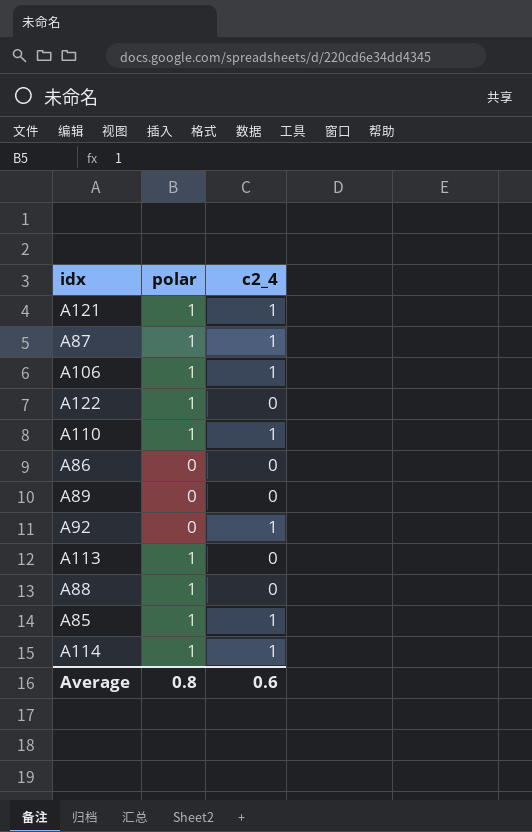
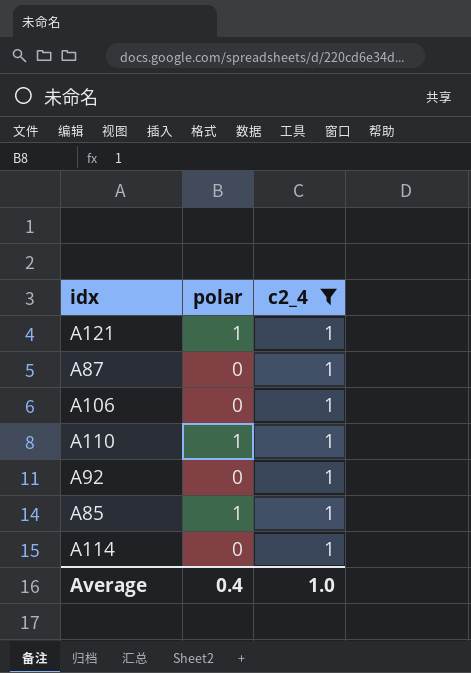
filter: none -> c2_4 = 1
A87 | polar: 1 -> 0
A106 | polar: 1 -> 0
A114 | polar: 1 -> 0
Average | polar: 0.8 -> 0.4
Average | c2_4: 0.6 -> 1.0

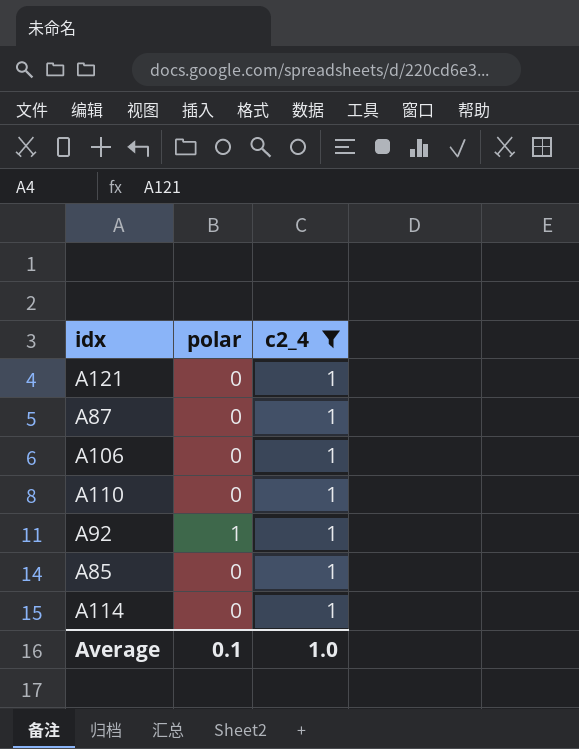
A121 | polar: 1 -> 0
A110 | polar: 1 -> 0
A92 | polar: 0 -> 1
A85 | polar: 1 -> 0
Average | polar: 0.4 -> 0.1

